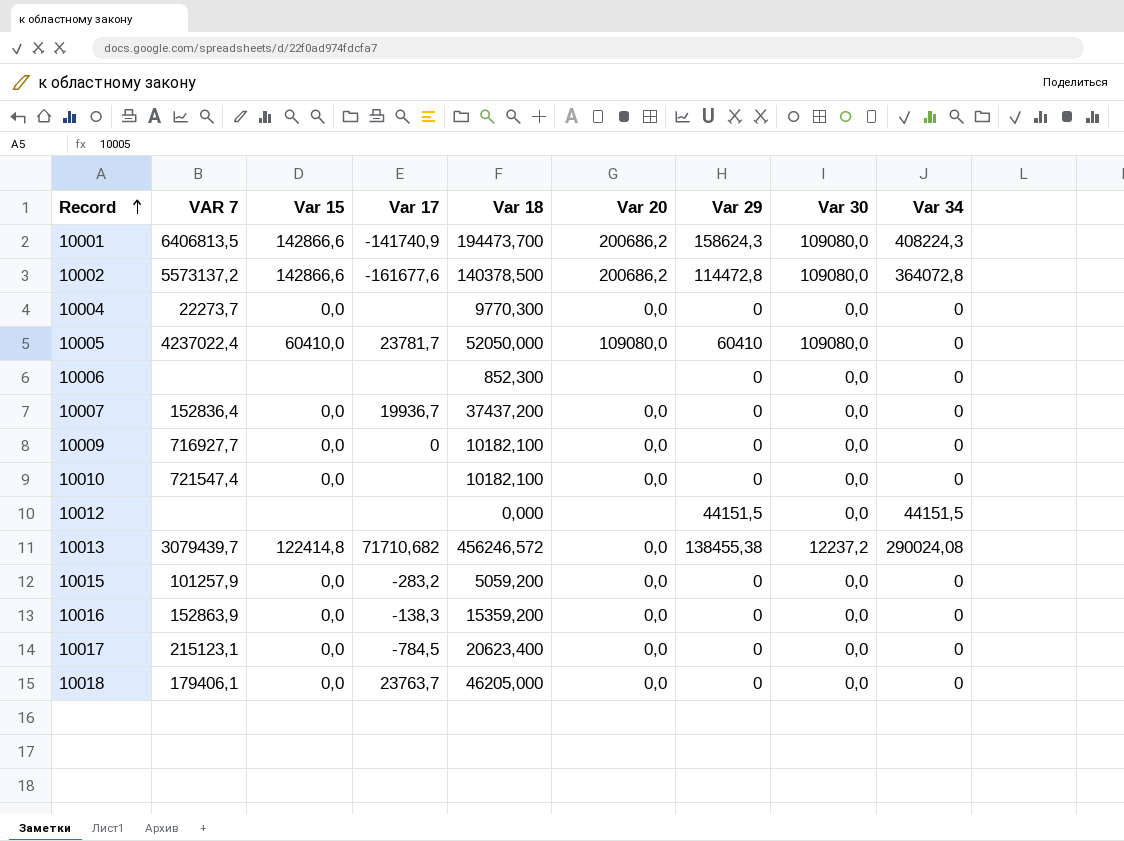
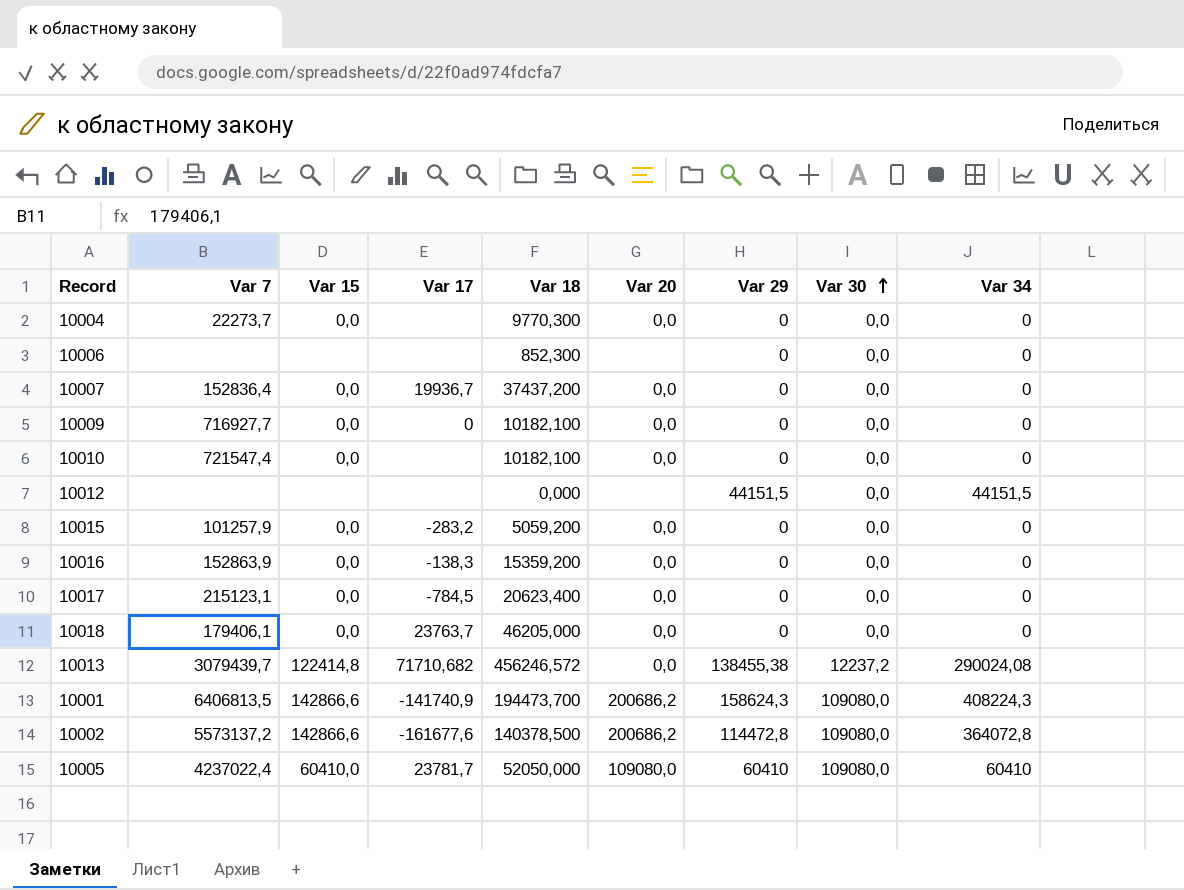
row order: Record ascending -> Var 30 ascending
column name: VAR 7 -> Var 7
10005 | Var 34: 0 -> 60410

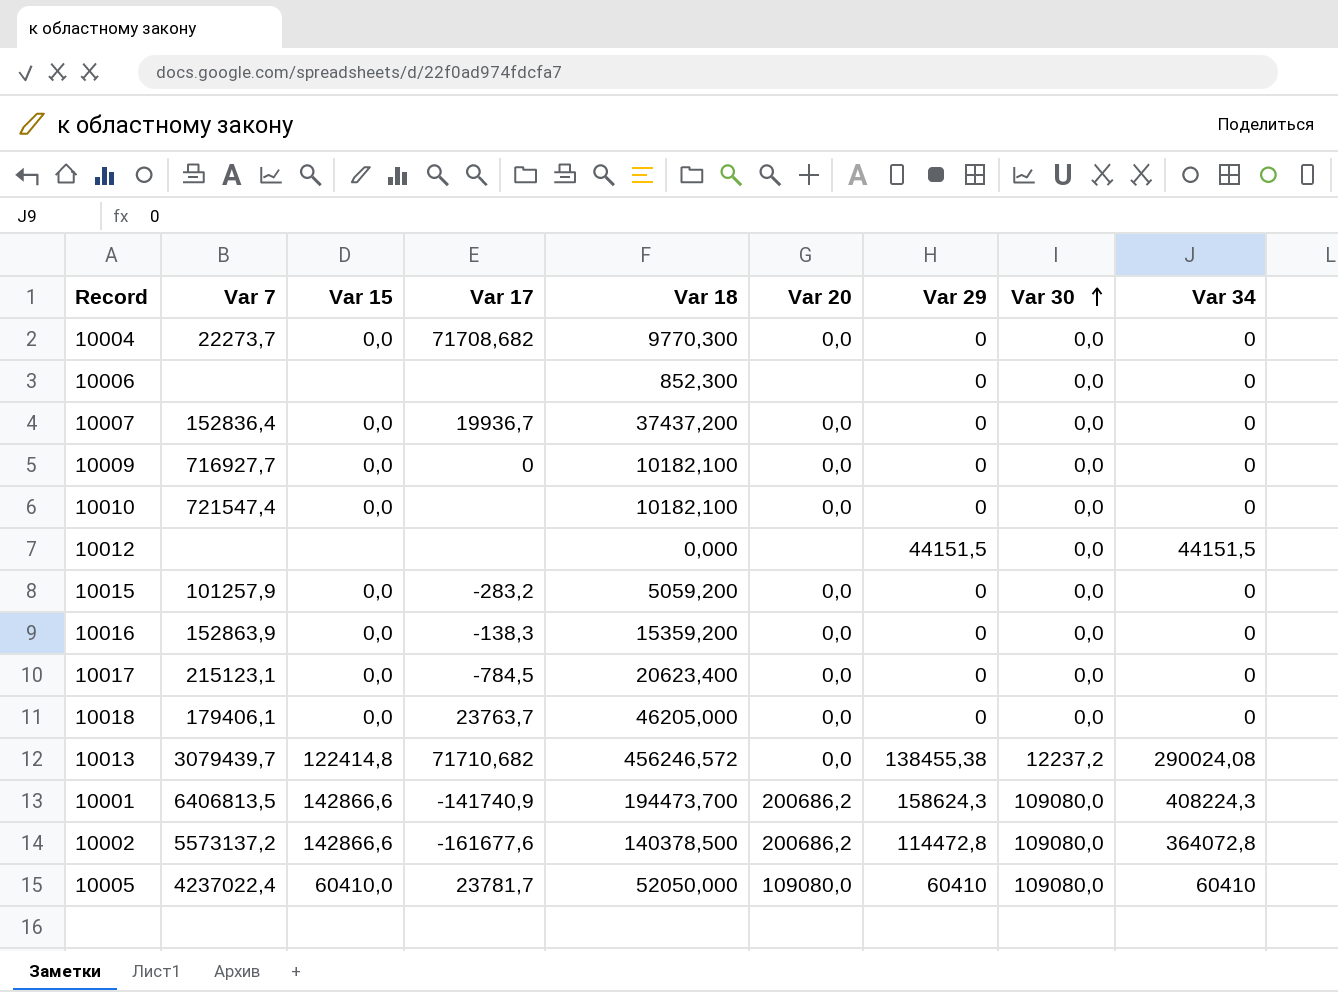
10004 | Var 17: none -> 71708,682

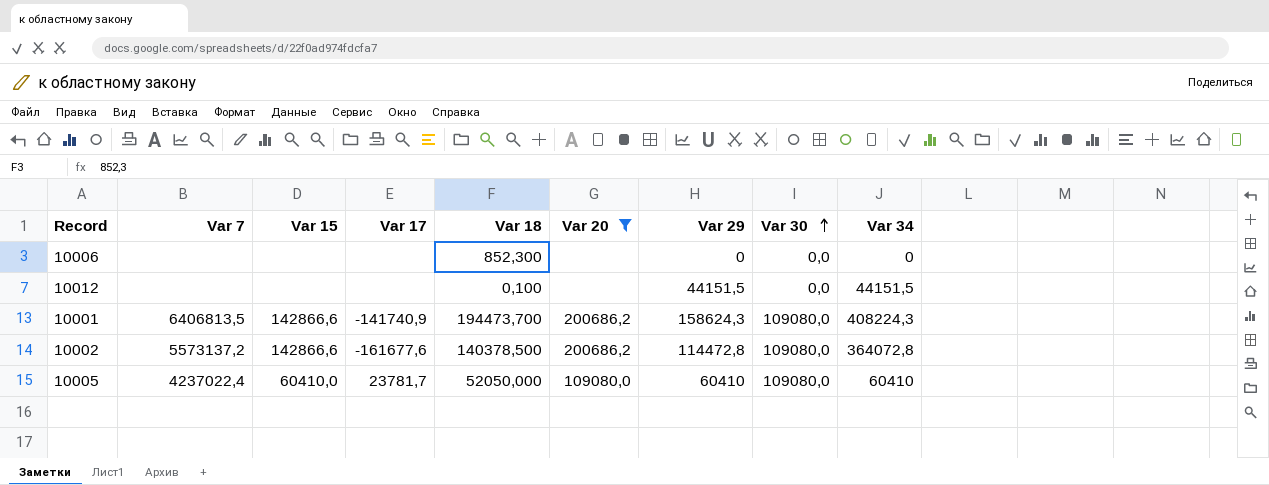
filter: none -> Var 20 != 0,0
10012 | Var 18: 0,000 -> 0,100

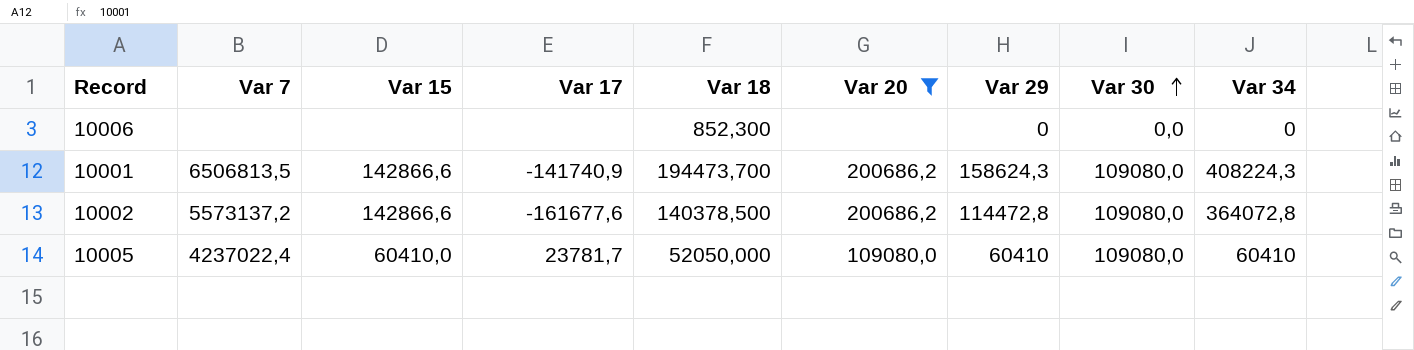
row 10012: none | none | none | 0,100 | none | 44151,5 | 0,0 | 44151,5 -> none
10001 | Var 7: 6406813,5 -> 6506813,5

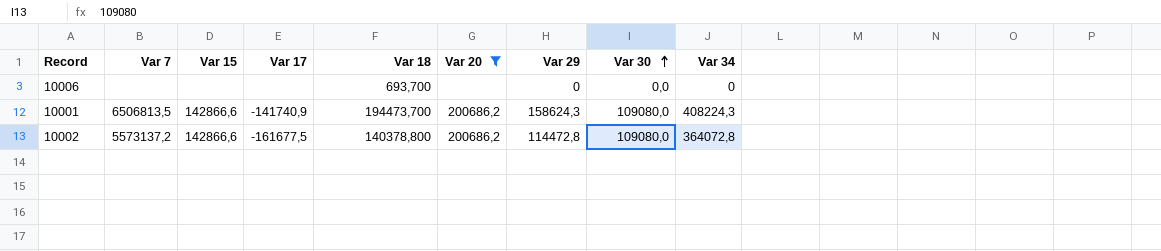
row 10005: 4237022,4 | 60410,0 | 23781,7 | 52050,000 | 109080,0 | 60410 | 109080,0 | 60410 -> none
10006 | Var 18: 852,300 -> 693,700
10002 | Var 17: -161677,6 -> -161677,5
10002 | Var 18: 140378,500 -> 140378,800

